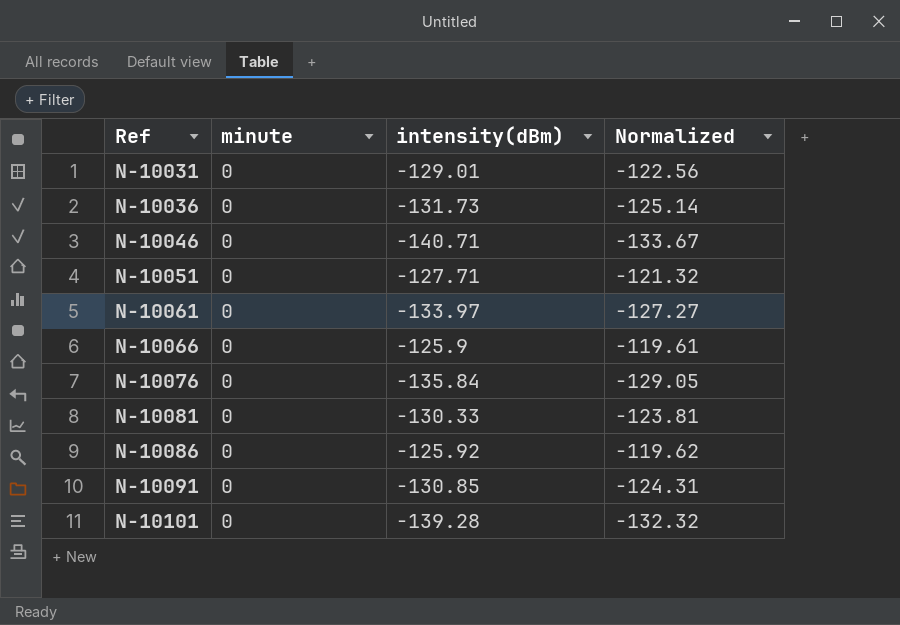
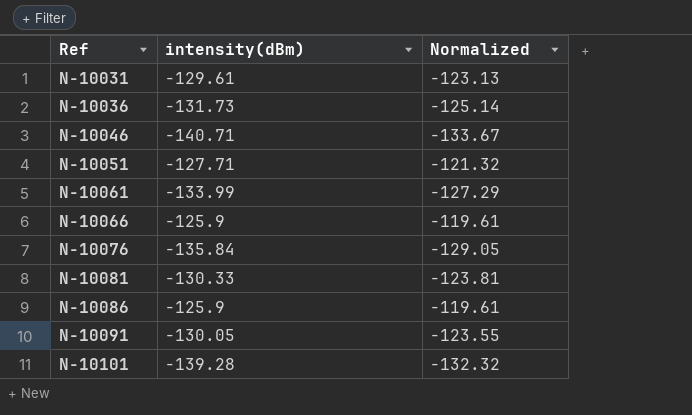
column minute | position: 2 -> none
N-10031 | intensity(dBm): -129.01 -> -129.61
N-10031 | Normalized: -122.56 -> -123.13
N-10061 | intensity(dBm): -133.97 -> -133.99
N-10061 | Normalized: -127.27 -> -127.29
N-10086 | intensity(dBm): -125.92 -> -125.9
N-10086 | Normalized: -119.62 -> -119.61
N-10091 | intensity(dBm): -130.85 -> -130.05
N-10091 | Normalized: -124.31 -> -123.55

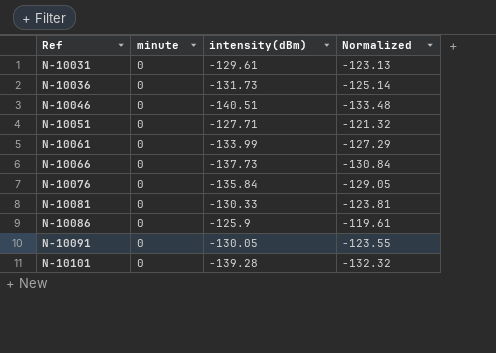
column minute | position: none -> 2
N-10046 | intensity(dBm): -140.71 -> -140.51
N-10046 | Normalized: -133.67 -> -133.48
N-10066 | intensity(dBm): -125.9 -> -137.73
N-10066 | Normalized: -119.61 -> -130.84

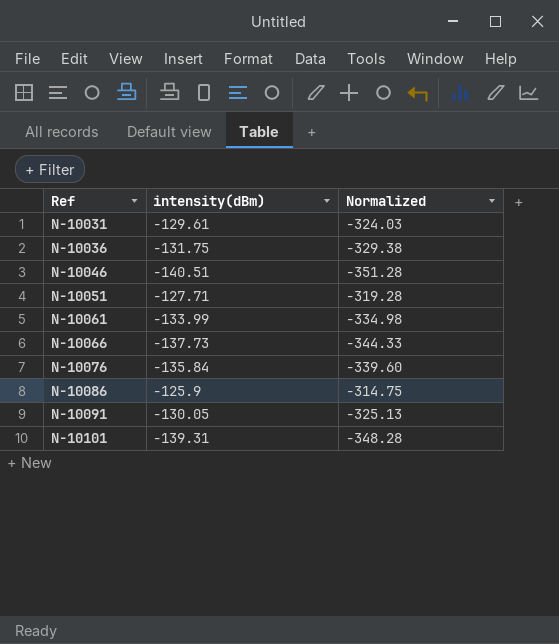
column minute | position: 2 -> none
column Normalized | formula: [intensity(dBm)] * 0.95 -> [intensity(dBm)] * 2.5
row N-10081: 0 | -130.33 | -123.81 -> none
N-10036 | intensity(dBm): -131.73 -> -131.75
N-10101 | intensity(dBm): -139.28 -> -139.31

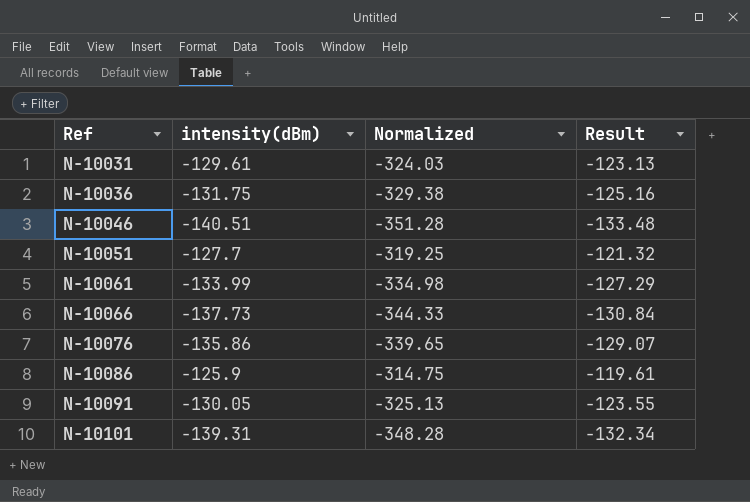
column Result | formula: none -> [intensity(dBm)] * 0.95
N-10051 | intensity(dBm): -127.71 -> -127.7
N-10051 | Normalized: -319.28 -> -319.25
N-10076 | intensity(dBm): -135.84 -> -135.86
N-10076 | Normalized: -339.60 -> -339.65

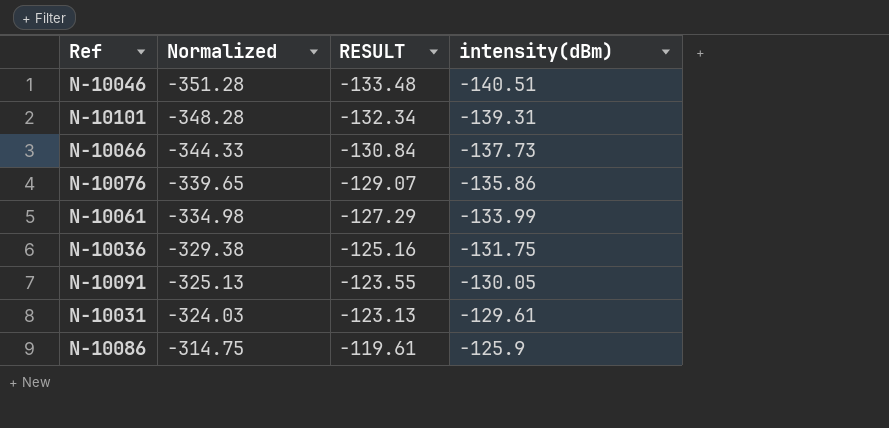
row order: Ref ascending -> Normalized ascending
column name: Result -> RESULT
column intensity(dBm) | position: 2 -> 4
row N-10051: -127.7 | -319.25 | -121.32 -> none

